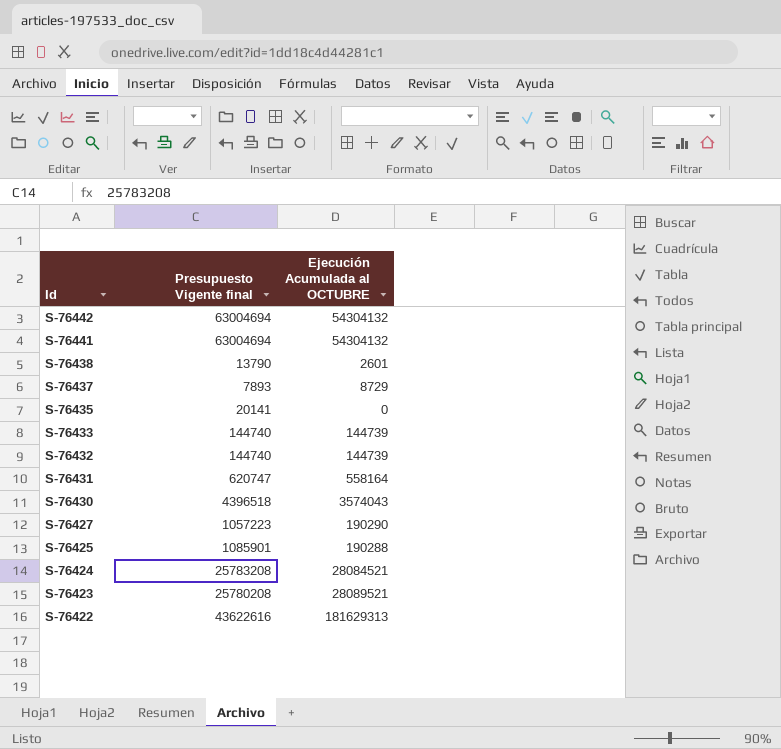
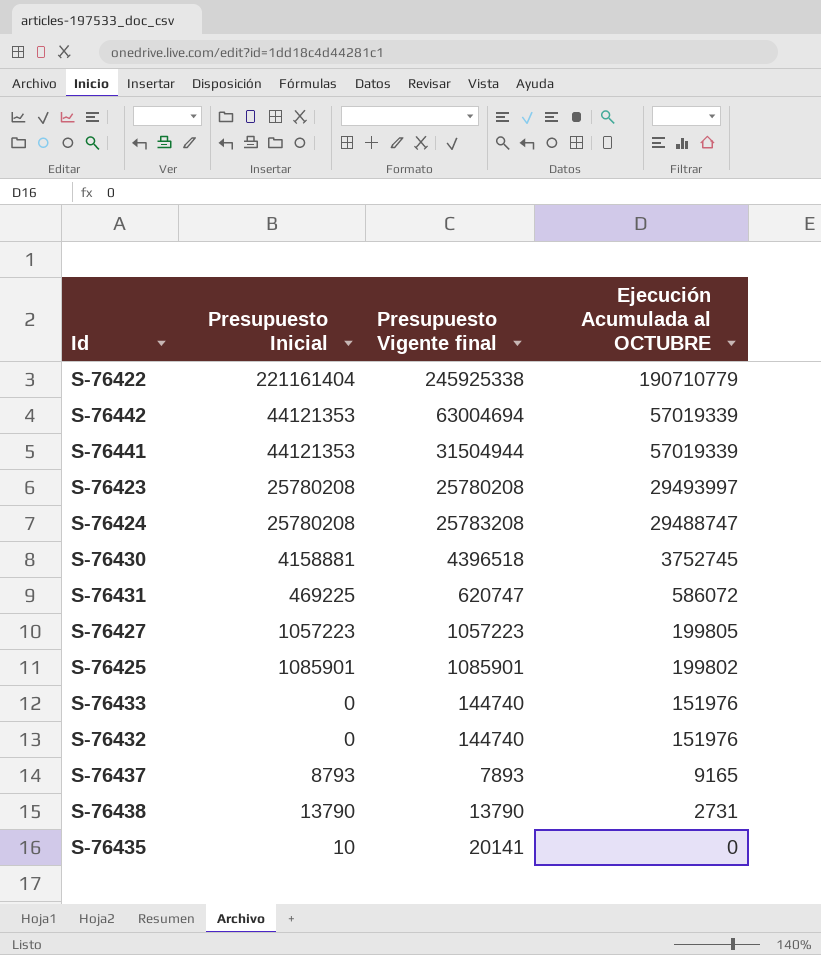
row order: Id descending -> Ejecución Acumulada al OCTUBRE descending
column Presupuesto Inicial | position: none -> 2
S-76422 | Presupuesto Vigente final: 43622616 -> 245925338
S-76422 | Ejecución Acumulada al OCTUBRE: 181629313 -> 190710779
S-76442 | Ejecución Acumulada al OCTUBRE: 54304132 -> 57019339
S-76441 | Presupuesto Vigente final: 63004694 -> 31504944
S-76441 | Ejecución Acumulada al OCTUBRE: 54304132 -> 57019339
S-76423 | Ejecución Acumulada al OCTUBRE: 28089521 -> 29493997
S-76424 | Ejecución Acumulada al OCTUBRE: 28084521 -> 29488747
S-76430 | Ejecución Acumulada al OCTUBRE: 3574043 -> 3752745
S-76431 | Ejecución Acumulada al OCTUBRE: 558164 -> 586072
S-76427 | Ejecución Acumulada al OCTUBRE: 190290 -> 199805
S-76425 | Ejecución Acumulada al OCTUBRE: 190288 -> 199802
S-76433 | Ejecución Acumulada al OCTUBRE: 144739 -> 151976
S-76432 | Ejecución Acumulada al OCTUBRE: 144739 -> 151976
S-76437 | Ejecución Acumulada al OCTUBRE: 8729 -> 9165
S-76438 | Ejecución Acumulada al OCTUBRE: 2601 -> 2731

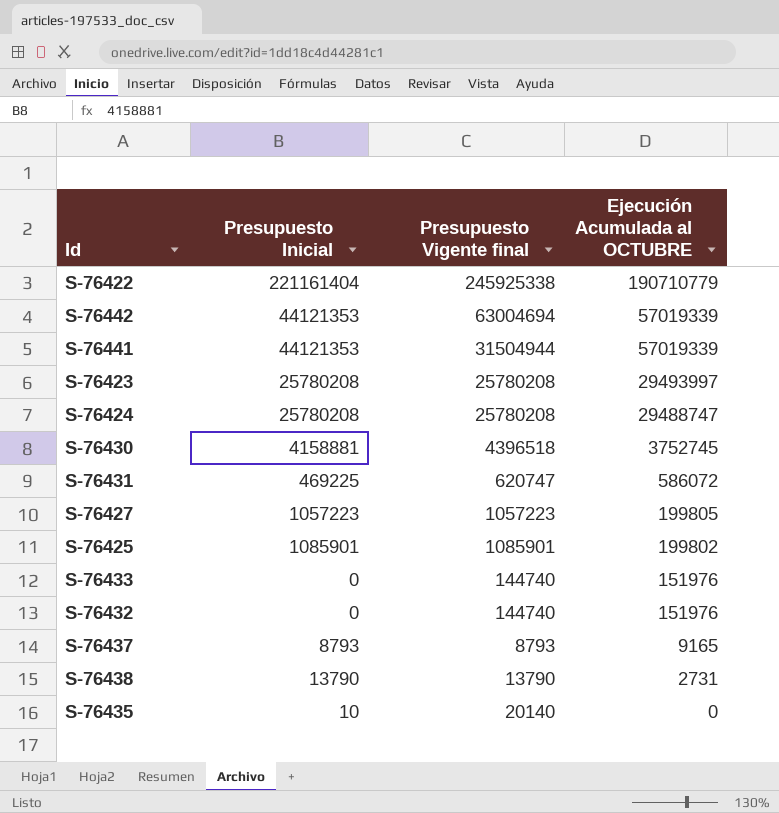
S-76424 | Presupuesto Vigente final: 25783208 -> 25780208
S-76437 | Presupuesto Vigente final: 7893 -> 8793
S-76435 | Presupuesto Vigente final: 20141 -> 20140

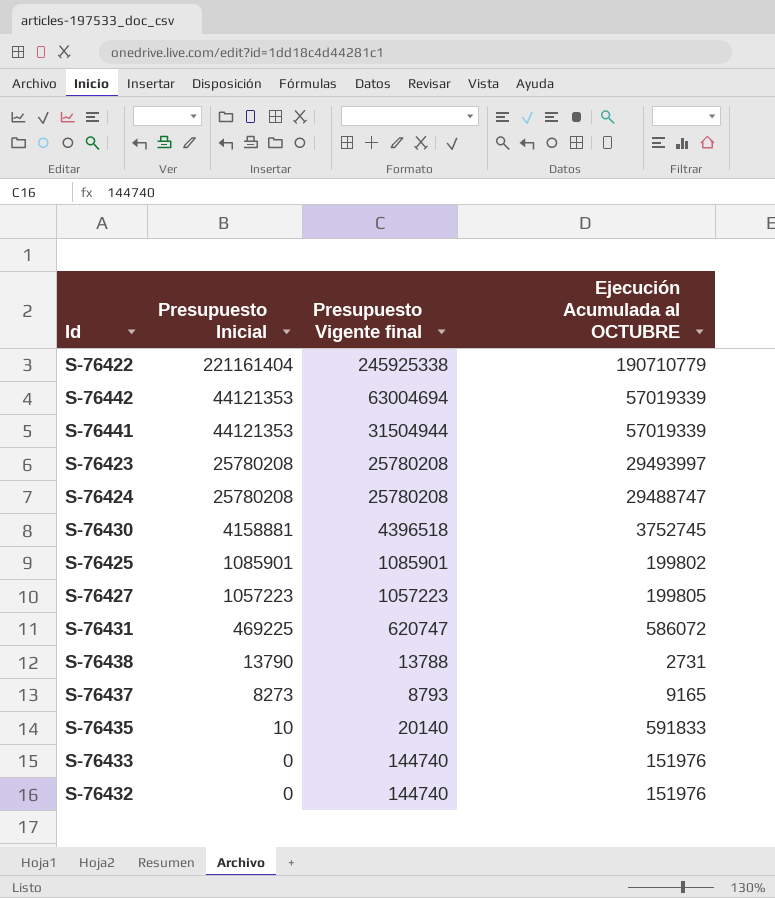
row order: Ejecución Acumulada al OCTUBRE descending -> Presupuesto Inicial descending
S-76438 | Presupuesto Vigente final: 13790 -> 13788
S-76437 | Presupuesto Inicial: 8793 -> 8273
S-76435 | Ejecución Acumulada al OCTUBRE: 0 -> 591833

